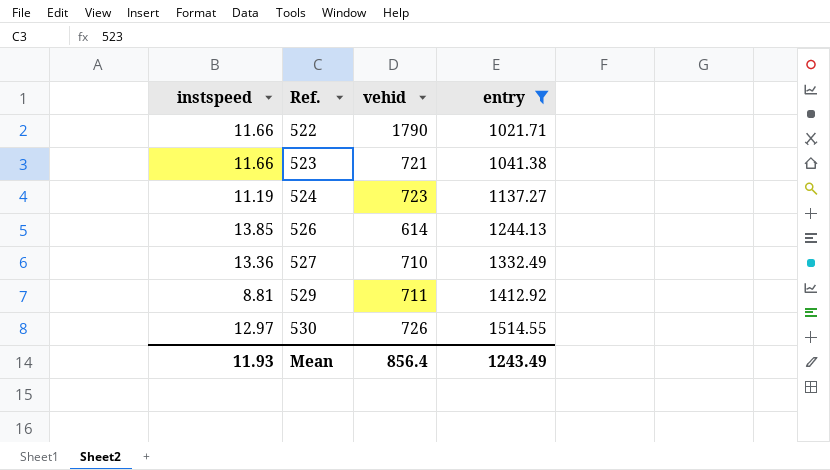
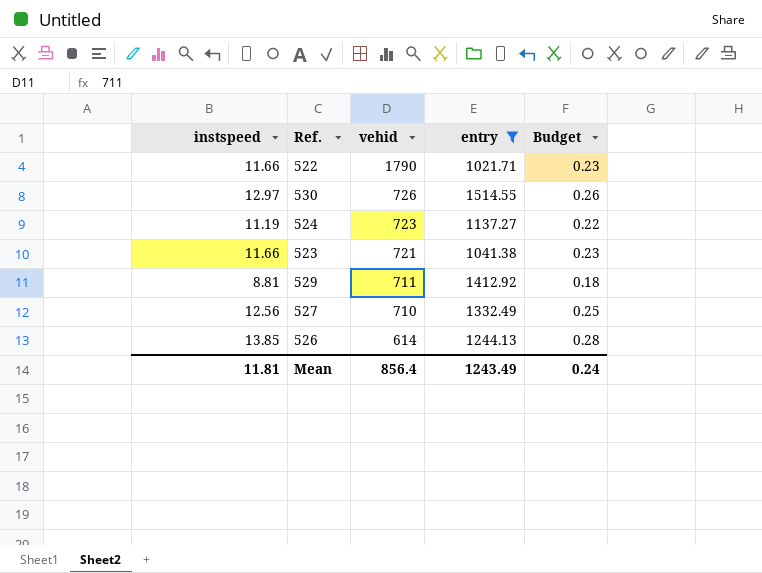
row order: Ref. ascending -> vehid descending
column Budget | formula: none -> [instspeed] * 0.02
527 | instspeed: 13.36 -> 12.56
Mean | instspeed: 11.93 -> 11.81

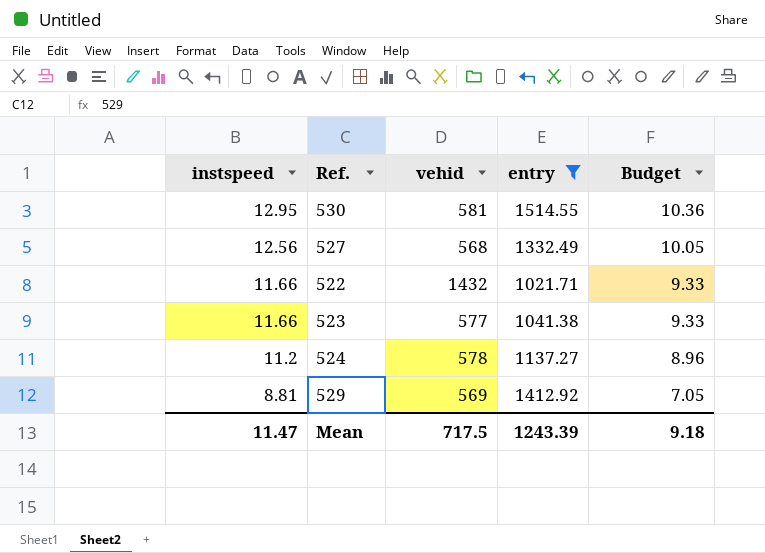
row order: vehid descending -> instspeed descending
column Budget | formula: [instspeed] * 0.02 -> [instspeed] * 0.8
row 526: 13.85 | 614 | 1244.13 | 0.28 -> none
530 | instspeed: 12.97 -> 12.95
530 | vehid: 726 -> 581
527 | vehid: 710 -> 568
522 | vehid: 1790 -> 1432
523 | vehid: 721 -> 577
524 | instspeed: 11.19 -> 11.2
524 | vehid: 723 -> 578
529 | vehid: 711 -> 569
Mean | instspeed: 11.81 -> 11.47
Mean | vehid: 856.4 -> 717.5
Mean | entry: 1243.49 -> 1243.39
Mean | Budget: 0.24 -> 9.18

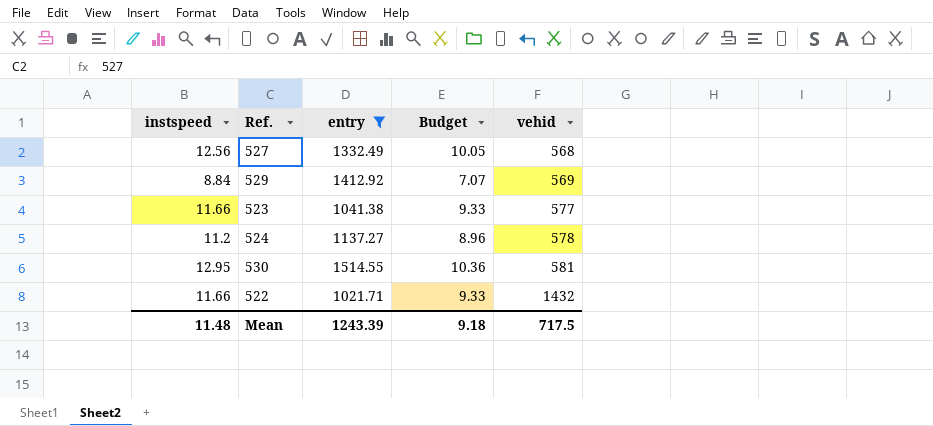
row order: instspeed descending -> vehid ascending
column vehid | position: 3 -> 5
529 | instspeed: 8.81 -> 8.84
529 | Budget: 7.05 -> 7.07
Mean | instspeed: 11.47 -> 11.48

